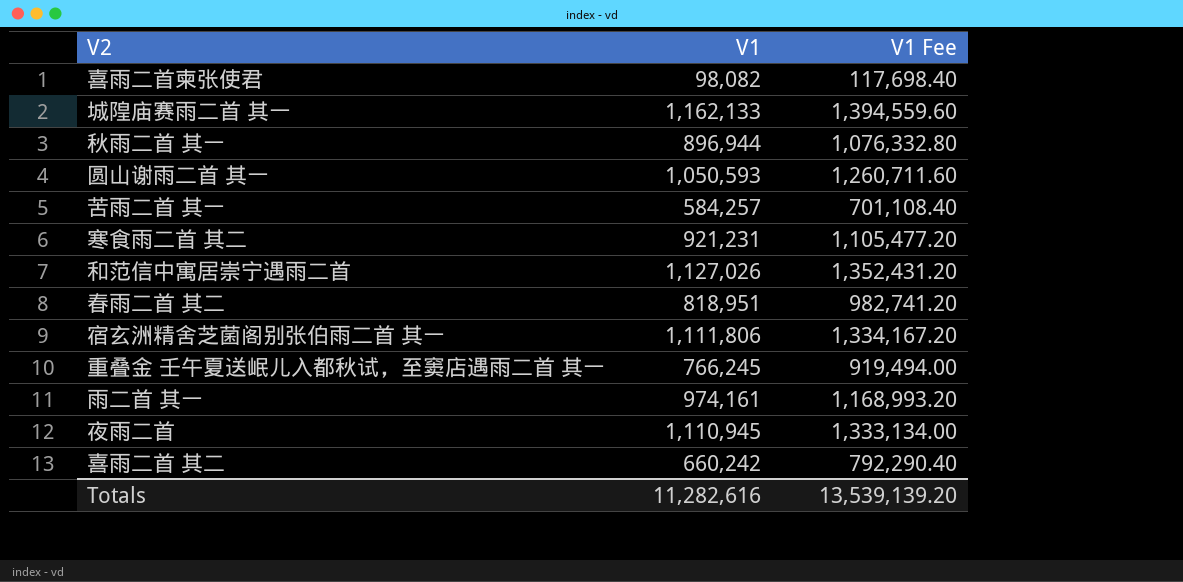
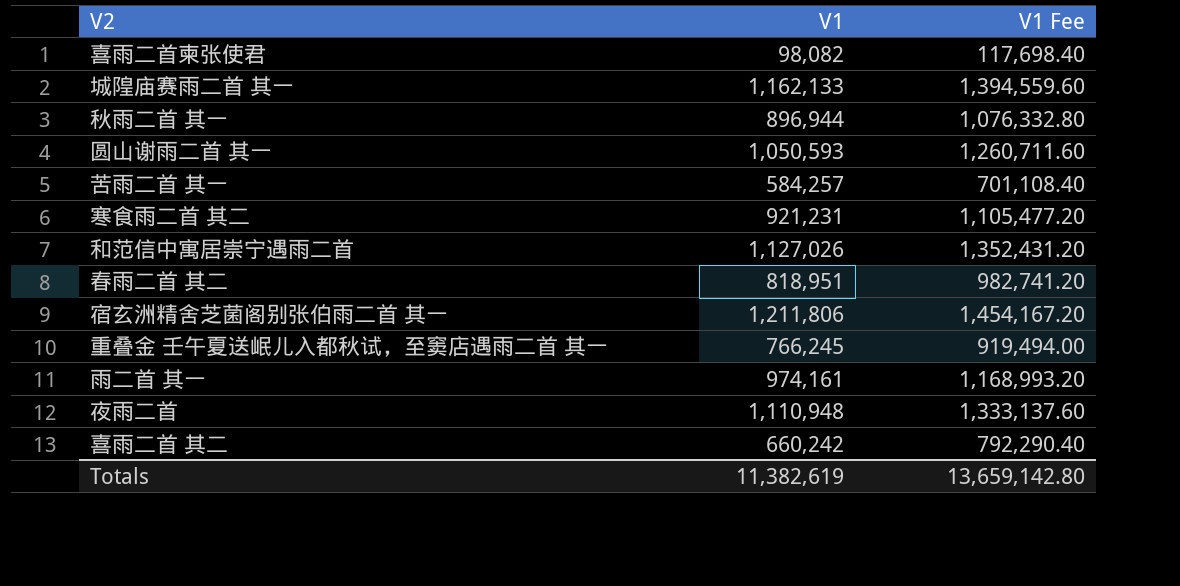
宿玄洲精舍芝菌阁别张伯雨二首 其一 | V1: 1,111,806 -> 1,211,806
宿玄洲精舍芝菌阁别张伯雨二首 其一 | V1 Fee: 1,334,167.20 -> 1,454,167.20
夜雨二首 | V1: 1,110,945 -> 1,110,948
夜雨二首 | V1 Fee: 1,333,134.00 -> 1,333,137.60
Totals | V1: 11,282,616 -> 11,382,619
Totals | V1 Fee: 13,539,139.20 -> 13,659,142.80

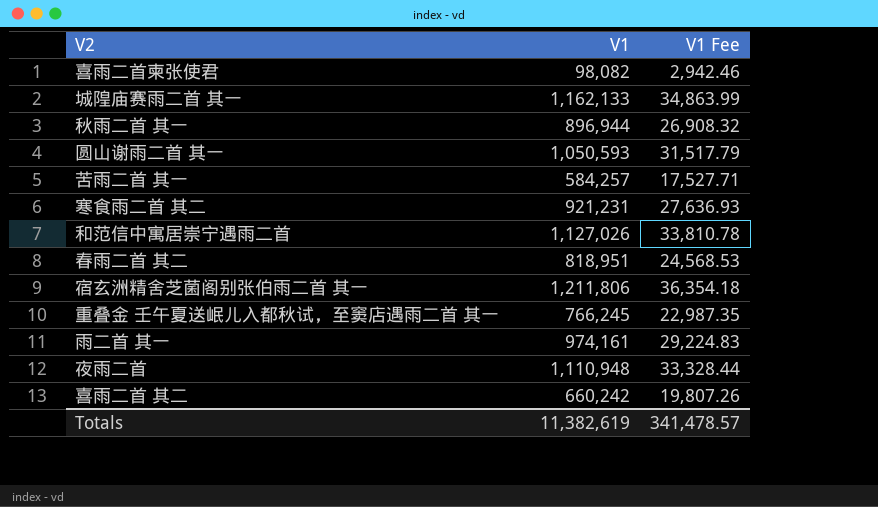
column V1 Fee | formula: [V1] * 1.2 -> [V1] * 0.03
Totals | V1 Fee: 13,659,142.80 -> 341,478.57

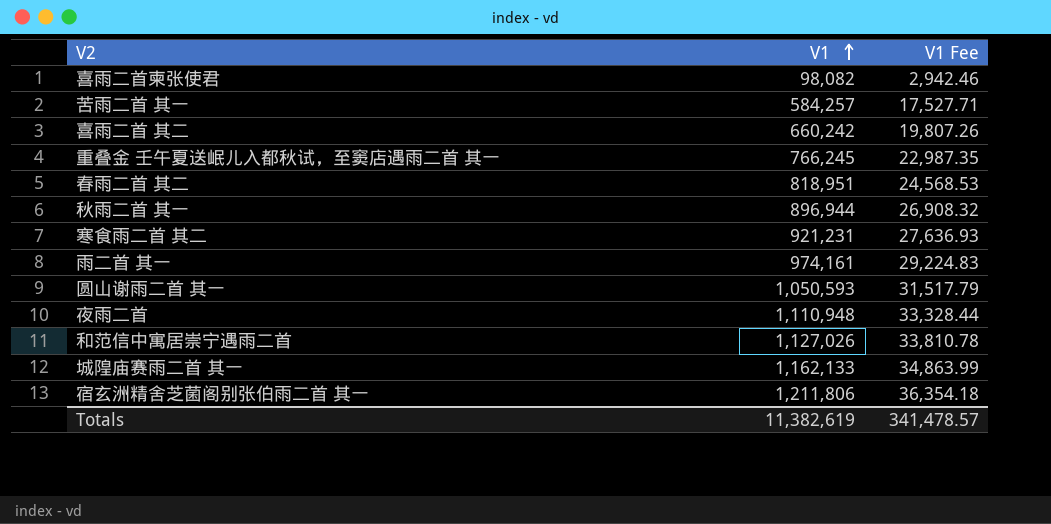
row order: none -> V1 ascending

